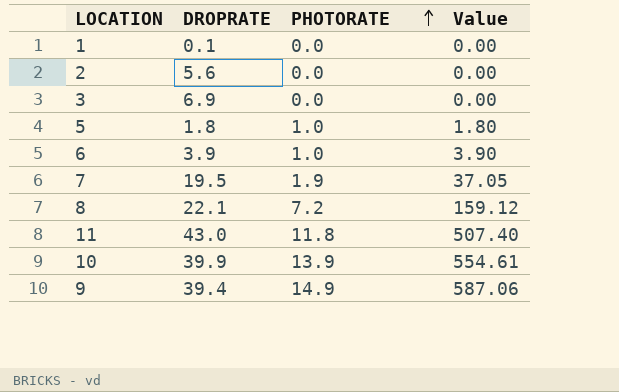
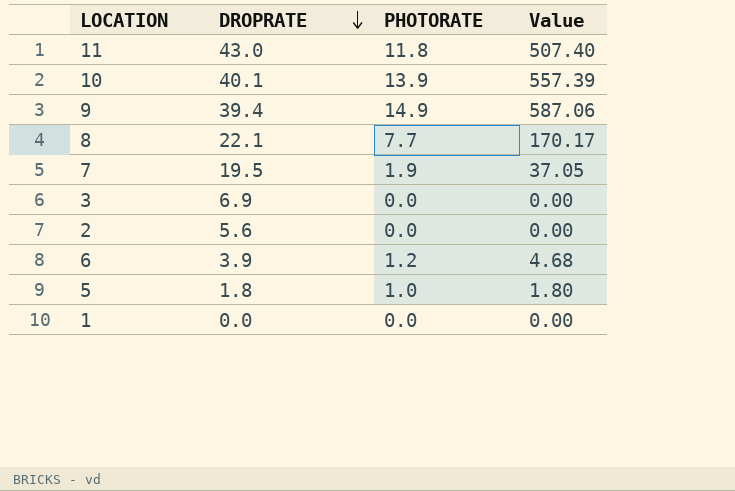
row order: PHOTORATE ascending -> DROPRATE descending
10 | DROPRATE: 39.9 -> 40.1
10 | Value: 554.61 -> 557.39
8 | PHOTORATE: 7.2 -> 7.7
8 | Value: 159.12 -> 170.17
6 | PHOTORATE: 1.0 -> 1.2
6 | Value: 3.90 -> 4.68
1 | DROPRATE: 0.1 -> 0.0

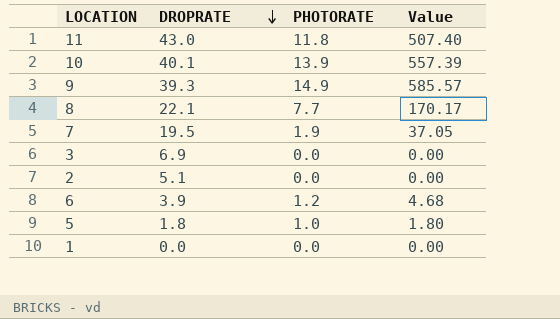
9 | DROPRATE: 39.4 -> 39.3
9 | Value: 587.06 -> 585.57
2 | DROPRATE: 5.6 -> 5.1

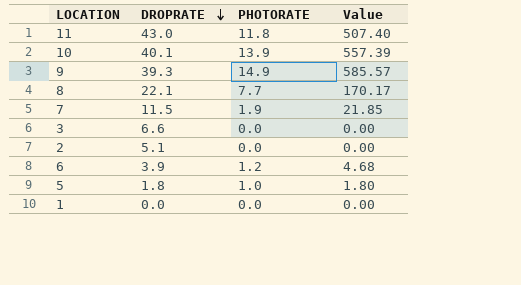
7 | DROPRATE: 19.5 -> 11.5
7 | Value: 37.05 -> 21.85
3 | DROPRATE: 6.9 -> 6.6

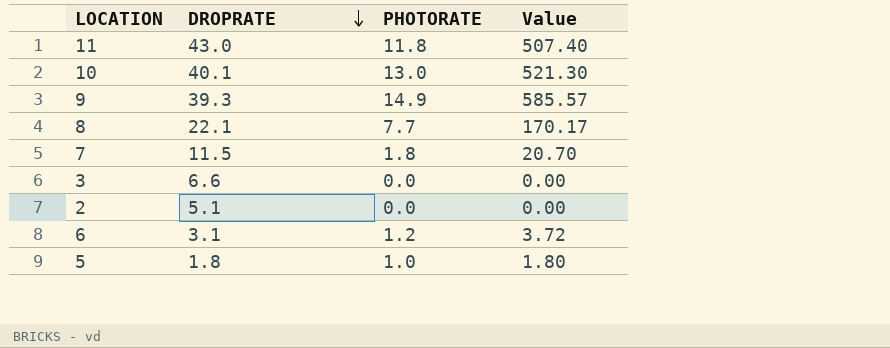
row 1: 0.0 | 0.0 | 0.00 -> none
10 | PHOTORATE: 13.9 -> 13.0
10 | Value: 557.39 -> 521.30
7 | PHOTORATE: 1.9 -> 1.8
7 | Value: 21.85 -> 20.70
6 | DROPRATE: 3.9 -> 3.1
6 | Value: 4.68 -> 3.72

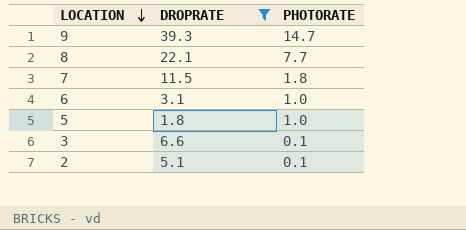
filter: none -> DROPRATE <= 39.3
row order: DROPRATE descending -> LOCATION descending
column Value | formula: [DROPRATE] * [PHOTORATE] -> none
9 | PHOTORATE: 14.9 -> 14.7
6 | PHOTORATE: 1.2 -> 1.0
3 | PHOTORATE: 0.0 -> 0.1
2 | PHOTORATE: 0.0 -> 0.1

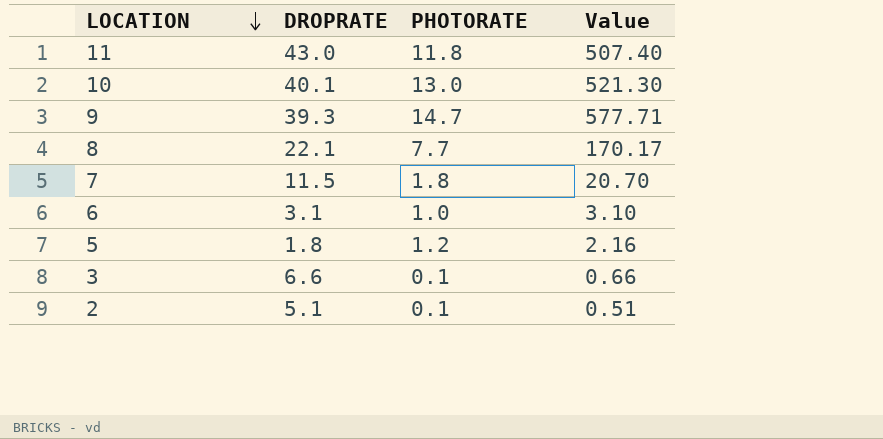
filter: DROPRATE <= 39.3 -> none
column Value | formula: none -> [DROPRATE] * [PHOTORATE]
5 | PHOTORATE: 1.0 -> 1.2

